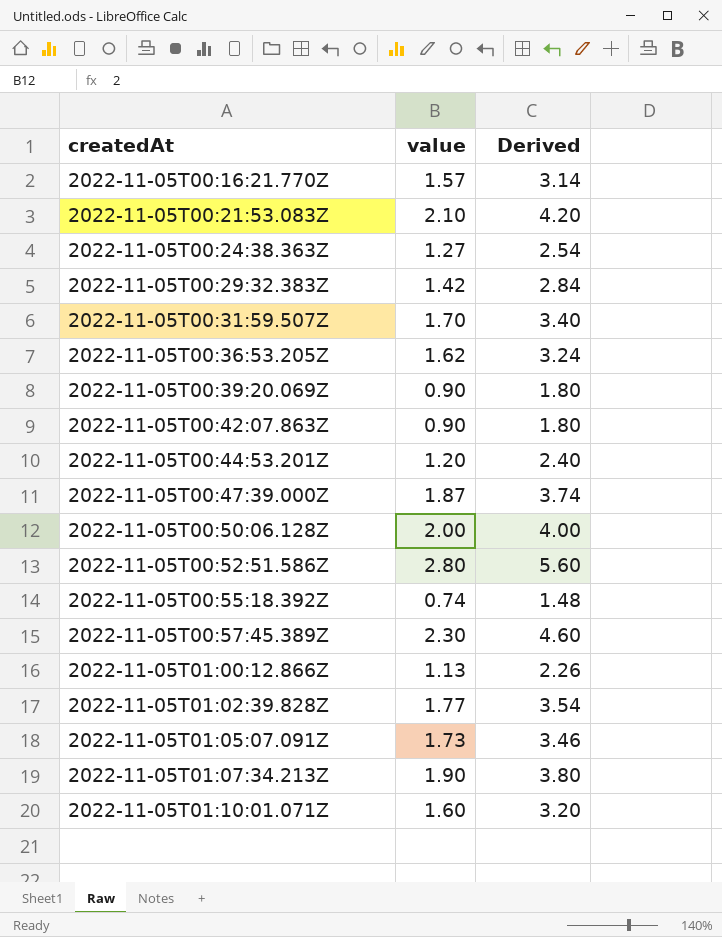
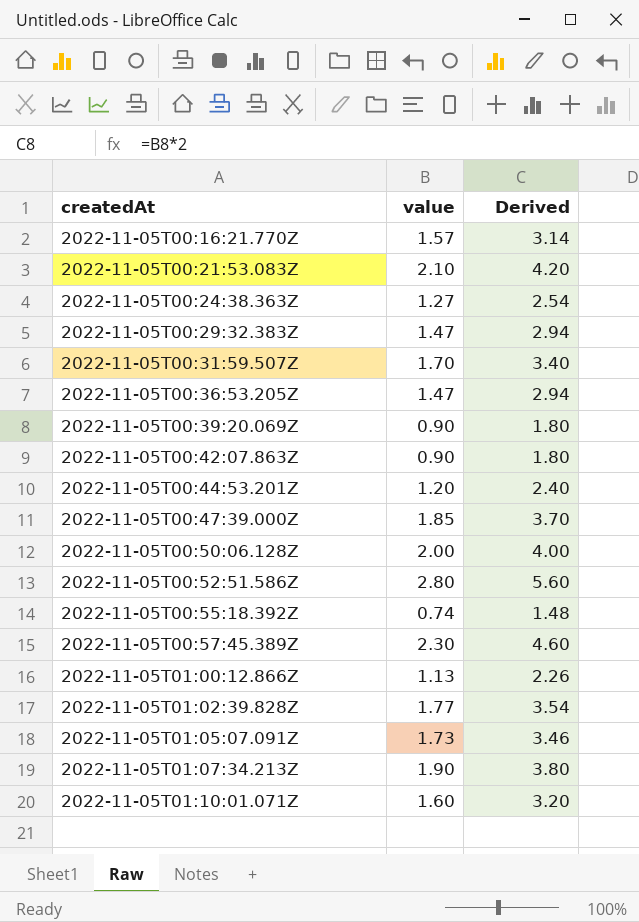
2022-11-05T00:29:32.383Z | value: 1.42 -> 1.47
2022-11-05T00:29:32.383Z | Derived: 2.84 -> 2.94
2022-11-05T00:36:53.205Z | value: 1.62 -> 1.47
2022-11-05T00:36:53.205Z | Derived: 3.24 -> 2.94
2022-11-05T00:47:39.000Z | value: 1.87 -> 1.85
2022-11-05T00:47:39.000Z | Derived: 3.74 -> 3.70

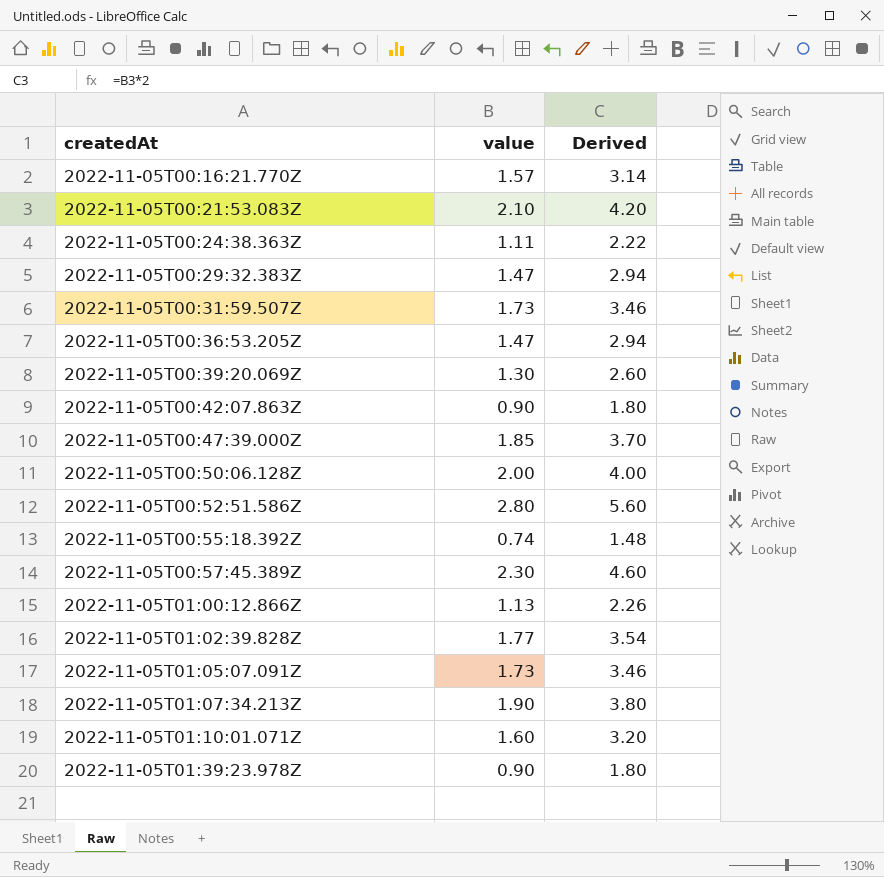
row 2022-11-05T00:44:53.201Z: 1.20 | 2.40 -> none
2022-11-05T00:24:38.363Z | value: 1.27 -> 1.11
2022-11-05T00:24:38.363Z | Derived: 2.54 -> 2.22
2022-11-05T00:31:59.507Z | value: 1.70 -> 1.73
2022-11-05T00:31:59.507Z | Derived: 3.40 -> 3.46
2022-11-05T00:39:20.069Z | value: 0.90 -> 1.30
2022-11-05T00:39:20.069Z | Derived: 1.80 -> 2.60
row 2022-11-05T01:39:23.978Z: none -> 0.90 | 1.80

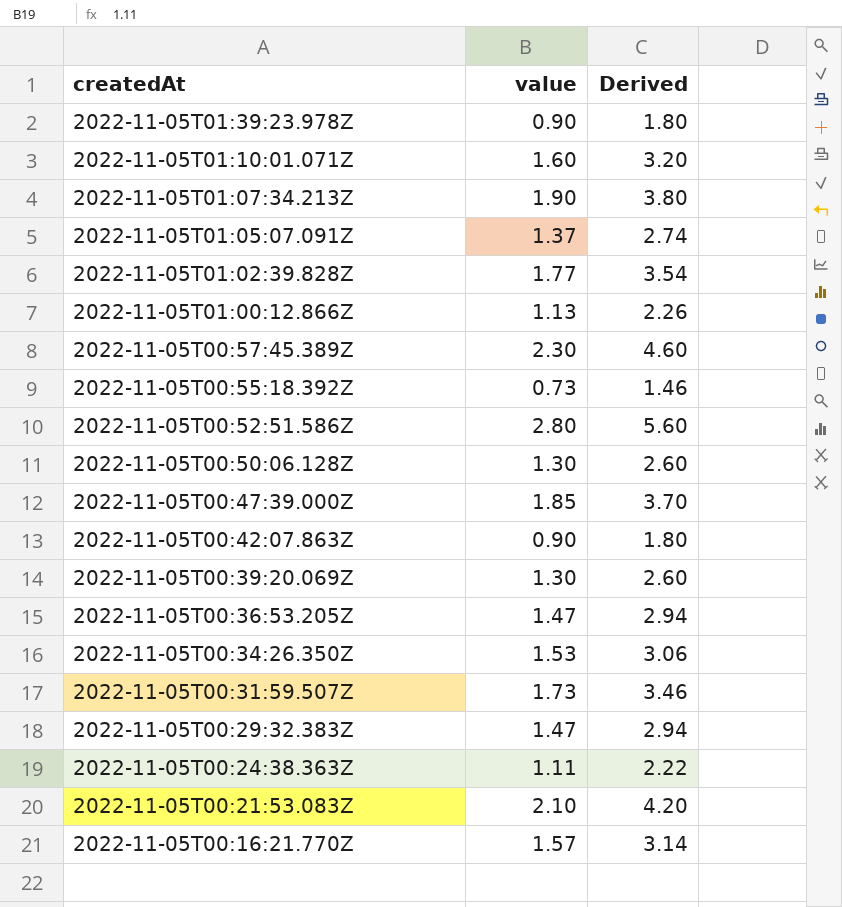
row order: createdAt ascending -> createdAt descending
2022-11-05T01:05:07.091Z | value: 1.73 -> 1.37
2022-11-05T01:05:07.091Z | Derived: 3.46 -> 2.74
2022-11-05T00:55:18.392Z | value: 0.74 -> 0.73
2022-11-05T00:55:18.392Z | Derived: 1.48 -> 1.46
2022-11-05T00:50:06.128Z | value: 2.00 -> 1.30
2022-11-05T00:50:06.128Z | Derived: 4.00 -> 2.60
row 2022-11-05T00:34:26.350Z: none -> 1.53 | 3.06

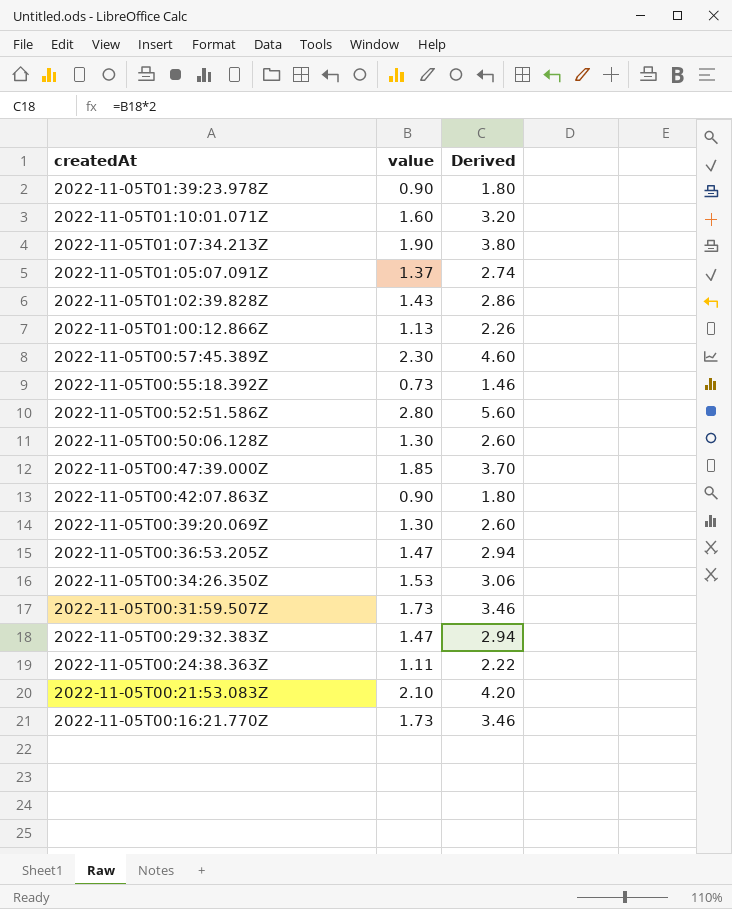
2022-11-05T01:02:39.828Z | value: 1.77 -> 1.43
2022-11-05T01:02:39.828Z | Derived: 3.54 -> 2.86
2022-11-05T00:16:21.770Z | value: 1.57 -> 1.73
2022-11-05T00:16:21.770Z | Derived: 3.14 -> 3.46

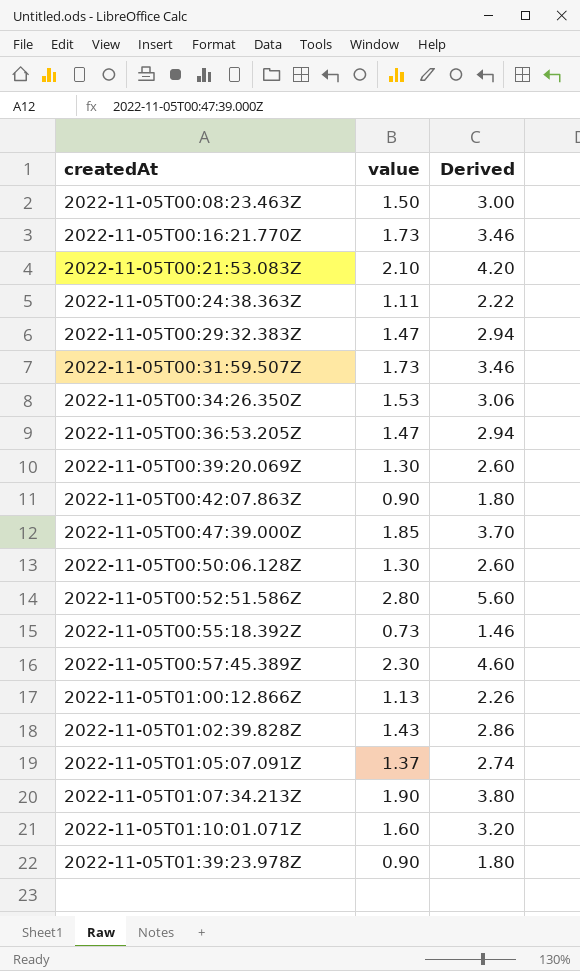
row order: createdAt descending -> createdAt ascending
row 2022-11-05T00:08:23.463Z: none -> 1.50 | 3.00

